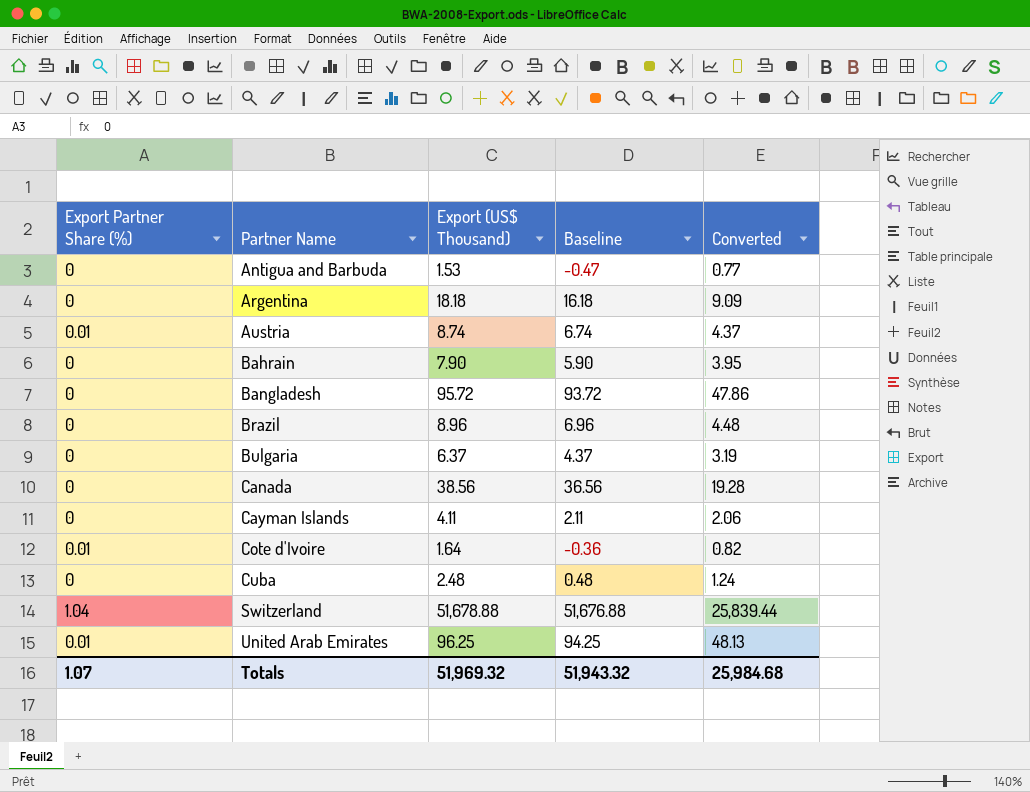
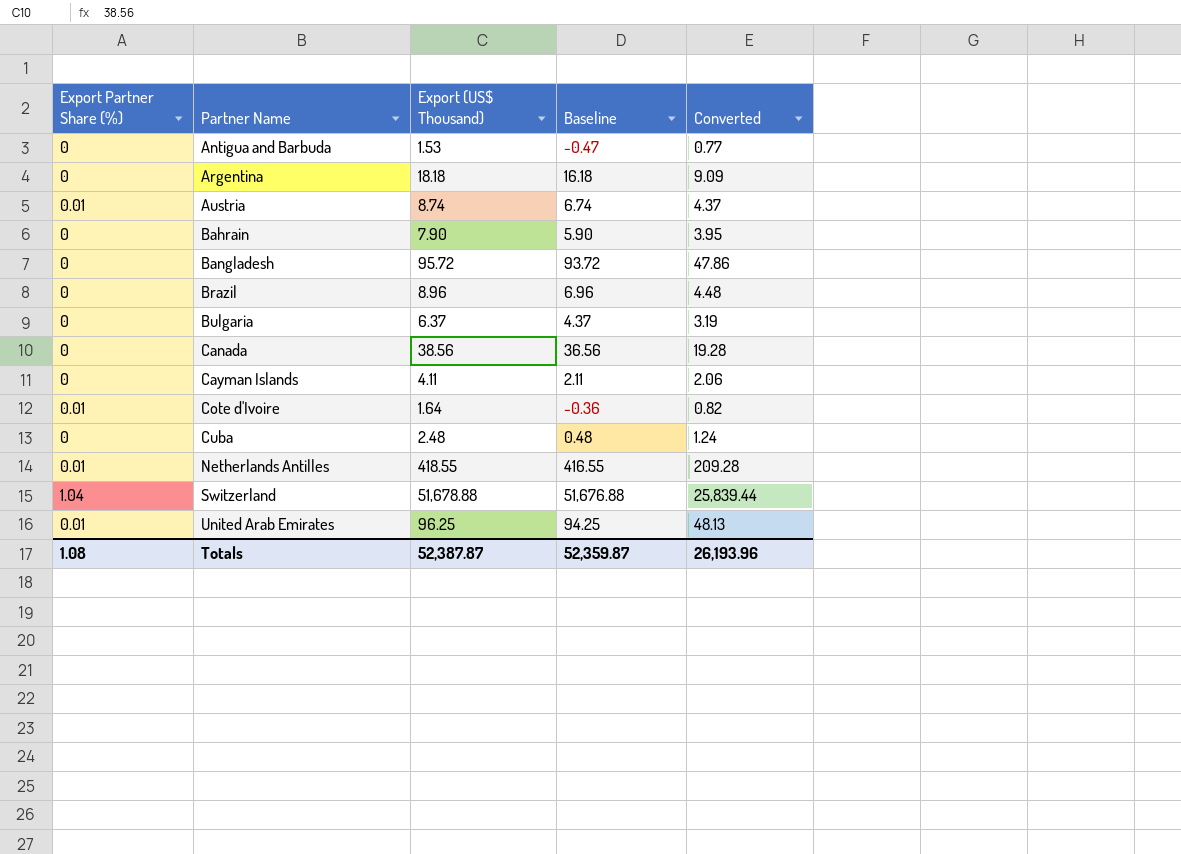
row Netherlands Antilles: none -> 0.01 | 418.55 | 416.55 | 209.28
Totals | Export Partner Share (%): 1.07 -> 1.08
Totals | Export (US$ Thousand): 51,969.32 -> 52,387.87
Totals | Baseline: 51,943.32 -> 52,359.87
Totals | Converted: 25,984.68 -> 26,193.96

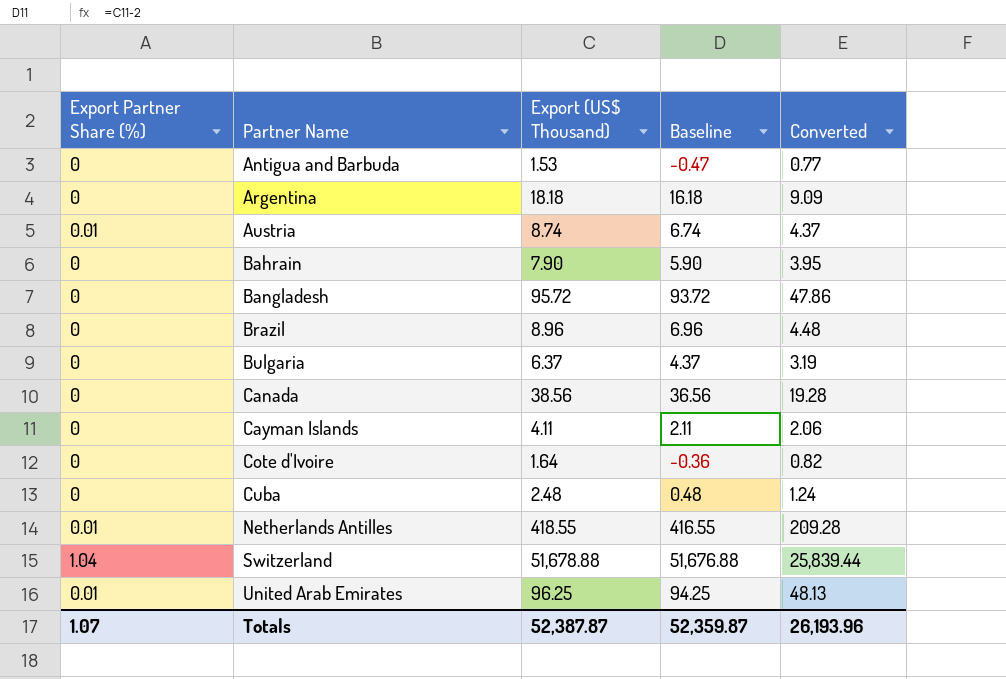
Cote d'Ivoire | Export Partner Share (%): 0.01 -> 0
Totals | Export Partner Share (%): 1.08 -> 1.07

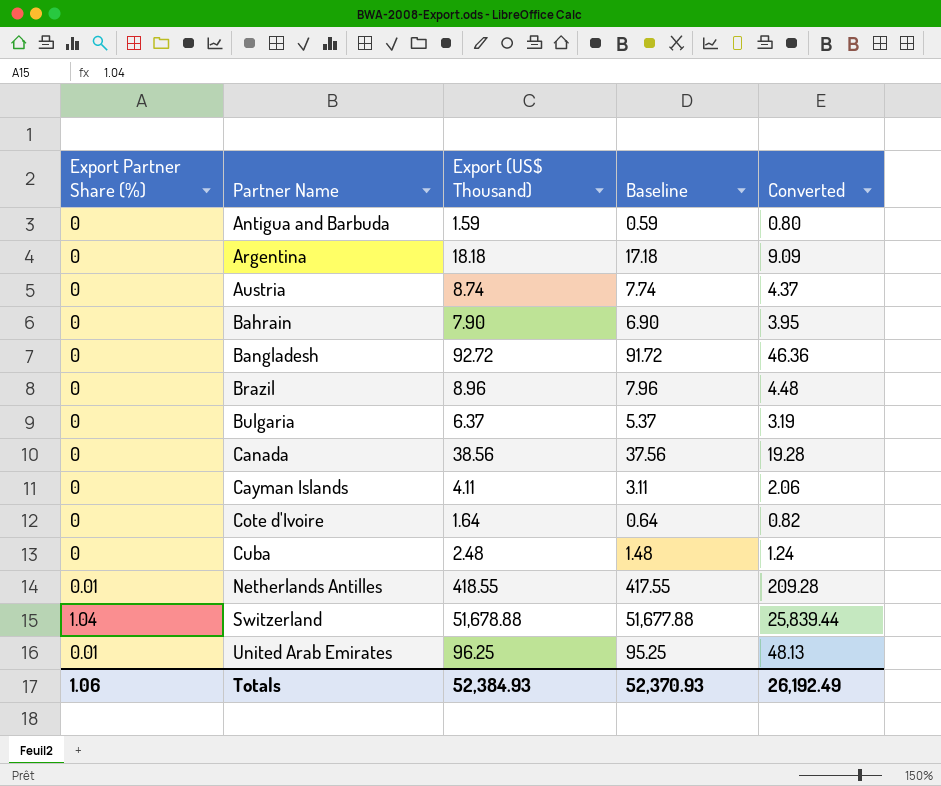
column Baseline | formula: [Export (US$ Thousand)] - 2 -> [Export (US$ Thousand)] - 1
Antigua and Barbuda | Export (US$ Thousand): 1.53 -> 1.59
Antigua and Barbuda | Converted: 0.77 -> 0.80
Austria | Export Partner Share (%): 0.01 -> 0
Bangladesh | Export (US$ Thousand): 95.72 -> 92.72
Bangladesh | Converted: 47.86 -> 46.36
Totals | Export Partner Share (%): 1.07 -> 1.06
Totals | Export (US$ Thousand): 52,387.87 -> 52,384.93
Totals | Baseline: 52,359.87 -> 52,370.93
Totals | Converted: 26,193.96 -> 26,192.49

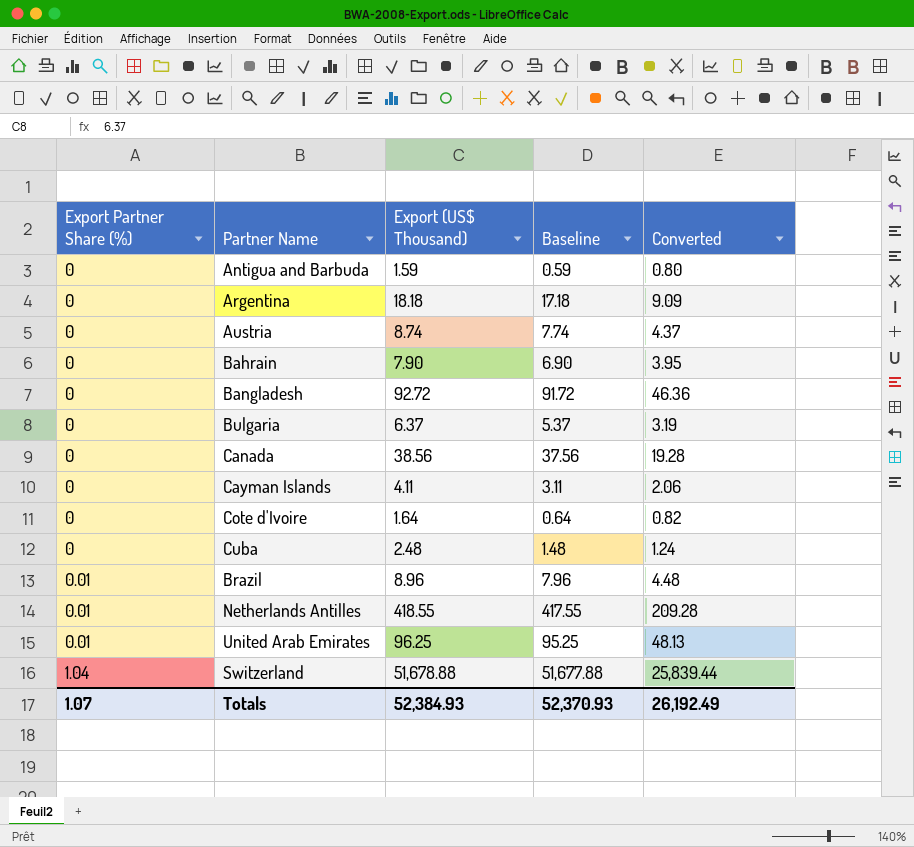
row order: Partner Name ascending -> Export Partner Share (%) ascending
Brazil | Export Partner Share (%): 0 -> 0.01
Totals | Export Partner Share (%): 1.06 -> 1.07

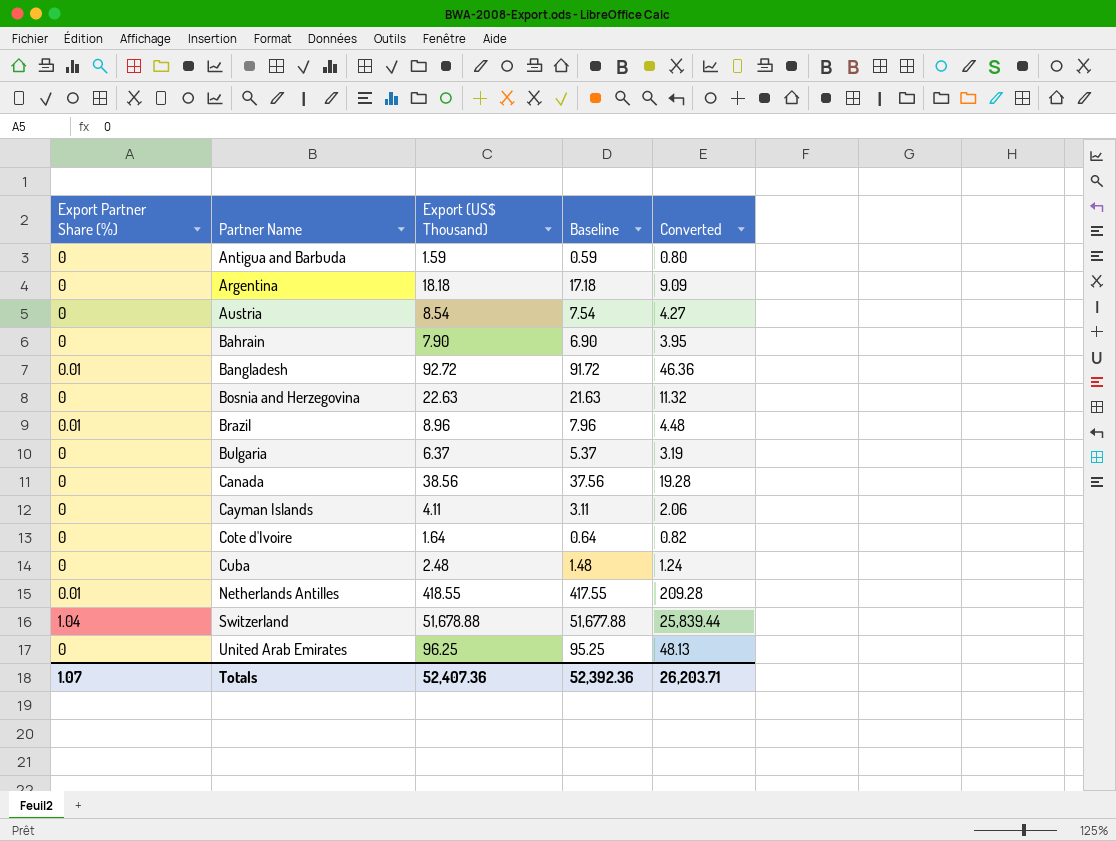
row order: Export Partner Share (%) ascending -> Partner Name ascending
Austria | Export (US$ Thousand): 8.74 -> 8.54
Austria | Baseline: 7.74 -> 7.54
Austria | Converted: 4.37 -> 4.27
Bangladesh | Export Partner Share (%): 0 -> 0.01
row Bosnia and Herzegovina: none -> 0 | 22.63 | 21.63 | 11.32
United Arab Emirates | Export Partner Share (%): 0.01 -> 0
Totals | Export (US$ Thousand): 52,384.93 -> 52,407.36
Totals | Baseline: 52,370.93 -> 52,392.36
Totals | Converted: 26,192.49 -> 26,203.71

